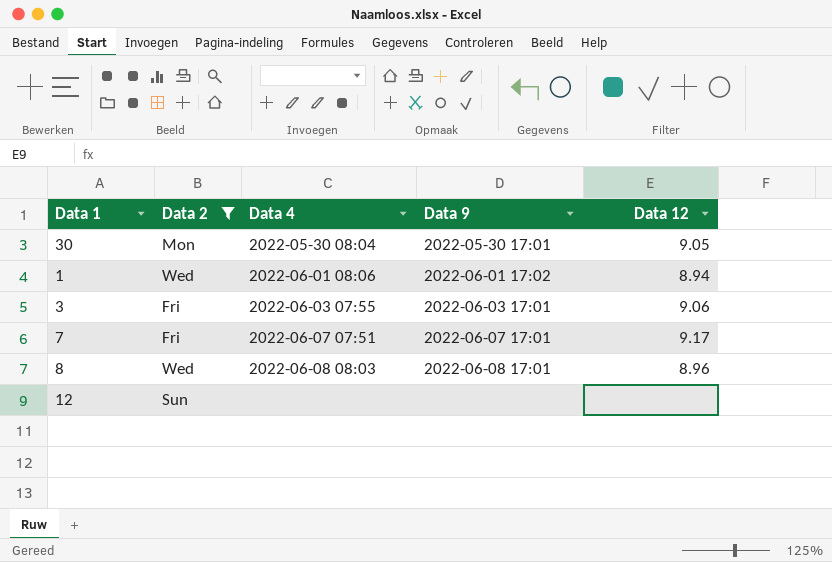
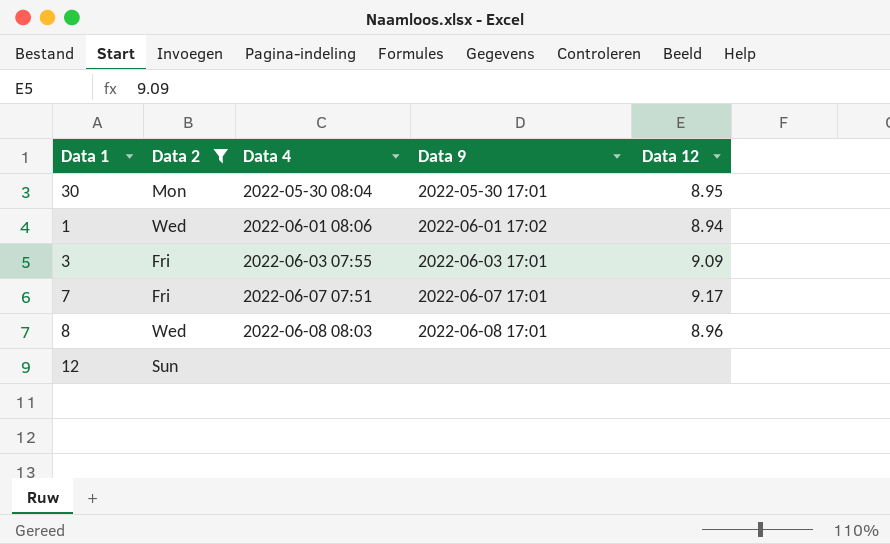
30 | Data 12: 9.05 -> 8.95
3 | Data 12: 9.06 -> 9.09

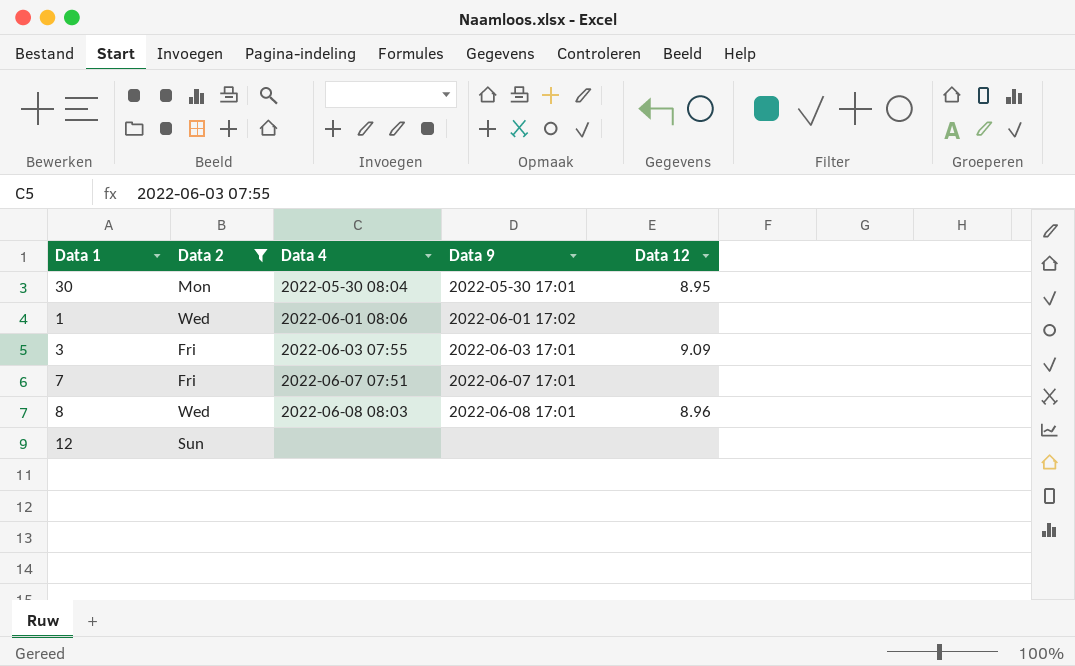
1 | Data 12: 8.94 -> none
7 | Data 12: 9.17 -> none

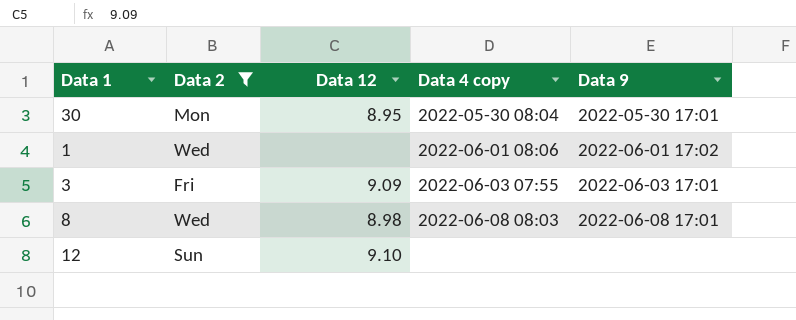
column Data 12 | position: 5 -> 3
column name: Data 4 -> Data 4 copy
row 7: Fri | 2022-06-07 07:51 | 2022-06-07 17:01 | none -> none
8 | Data 12: 8.96 -> 8.98
12 | Data 12: none -> 9.10

